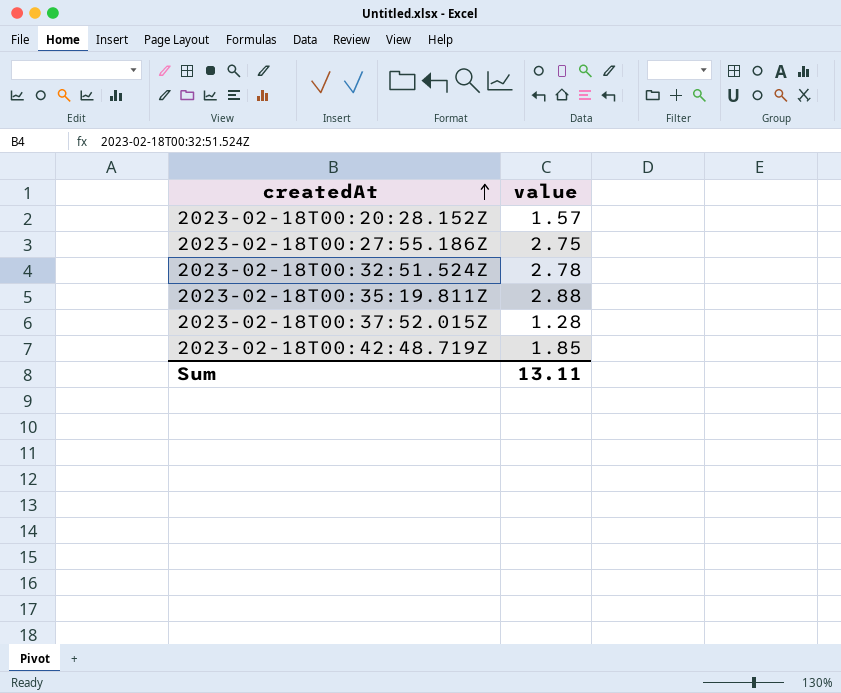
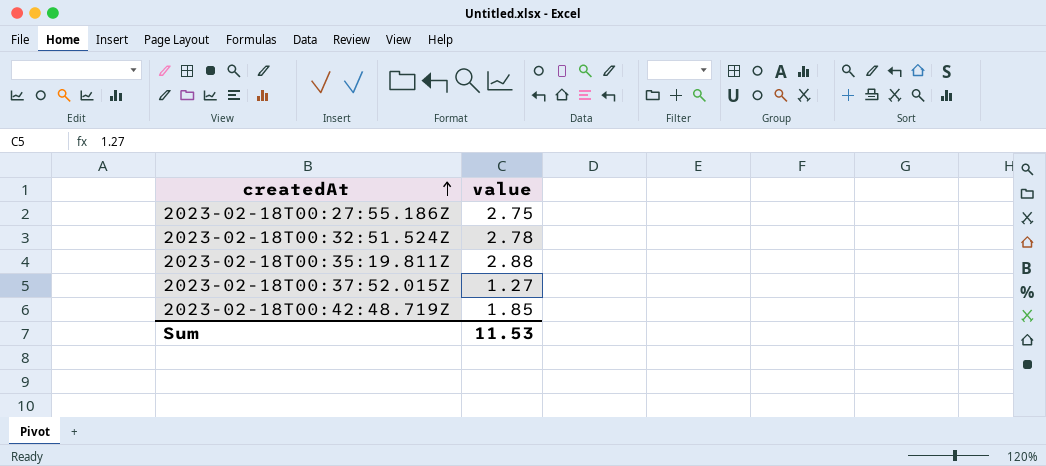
row 2023-02-18T00:20:28.152Z: 1.57 -> none
2023-02-18T00:37:52.015Z | value: 1.28 -> 1.27
Sum | value: 13.11 -> 11.53

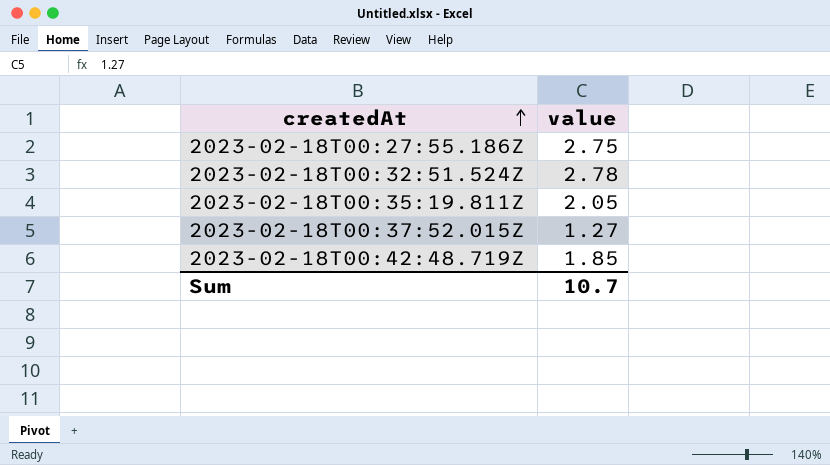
2023-02-18T00:35:19.811Z | value: 2.88 -> 2.05
Sum | value: 11.53 -> 10.7

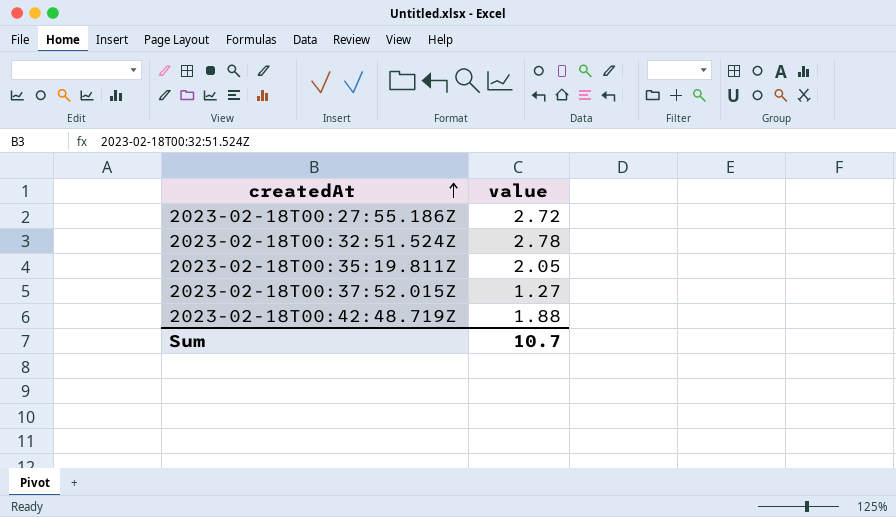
2023-02-18T00:27:55.186Z | value: 2.75 -> 2.72
2023-02-18T00:42:48.719Z | value: 1.85 -> 1.88

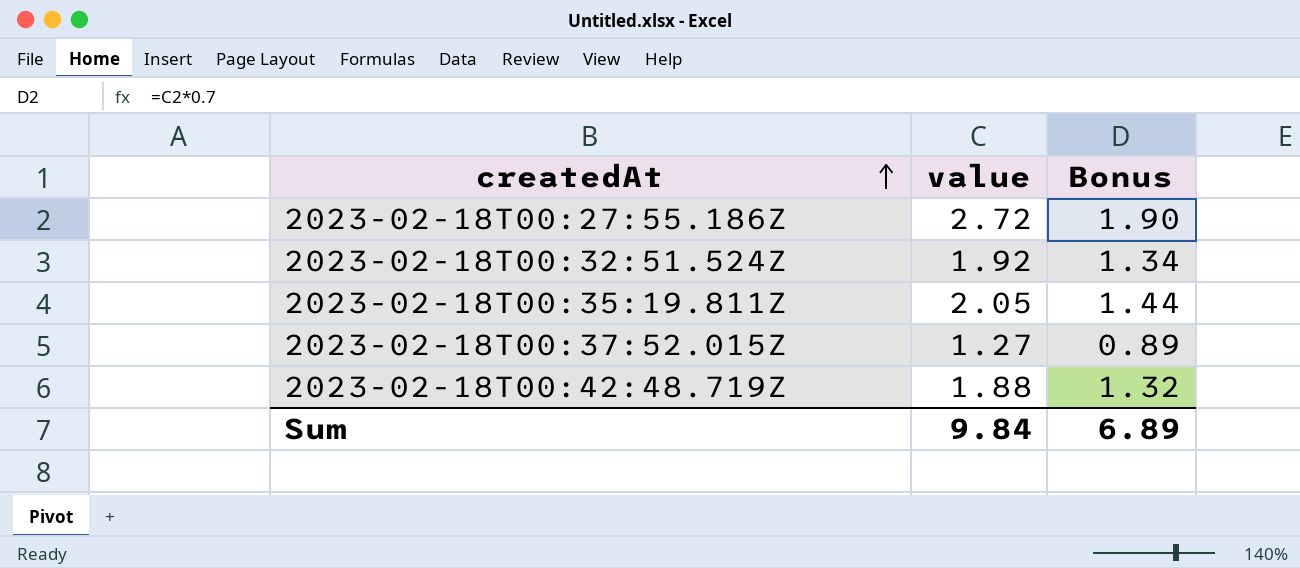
column Bonus | formula: none -> [value] * 0.7
2023-02-18T00:32:51.524Z | value: 2.78 -> 1.92
Sum | value: 10.7 -> 9.84

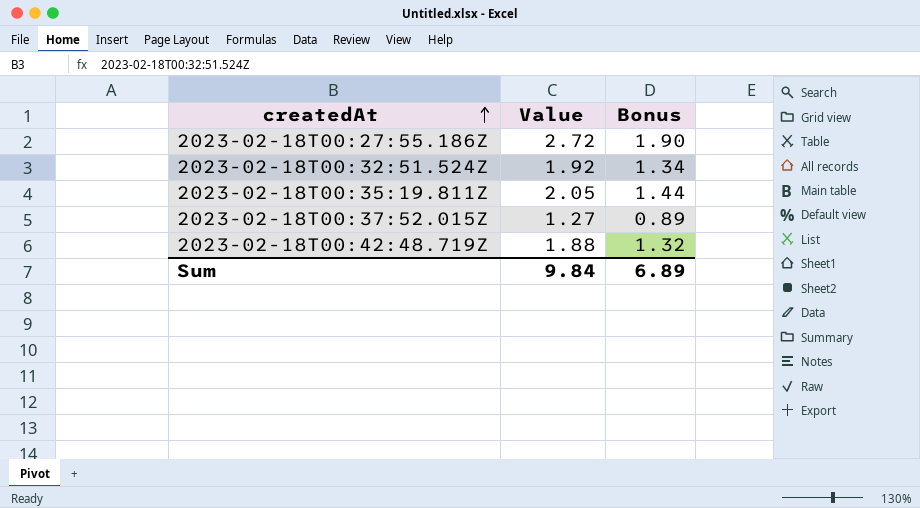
column name: value -> Value

